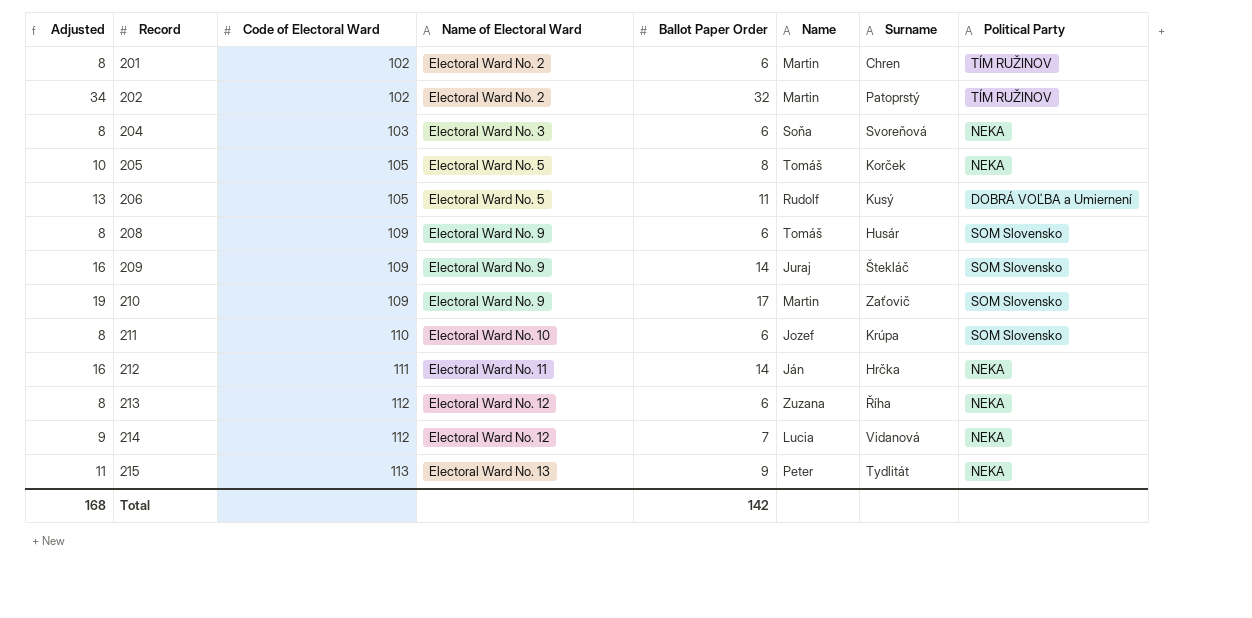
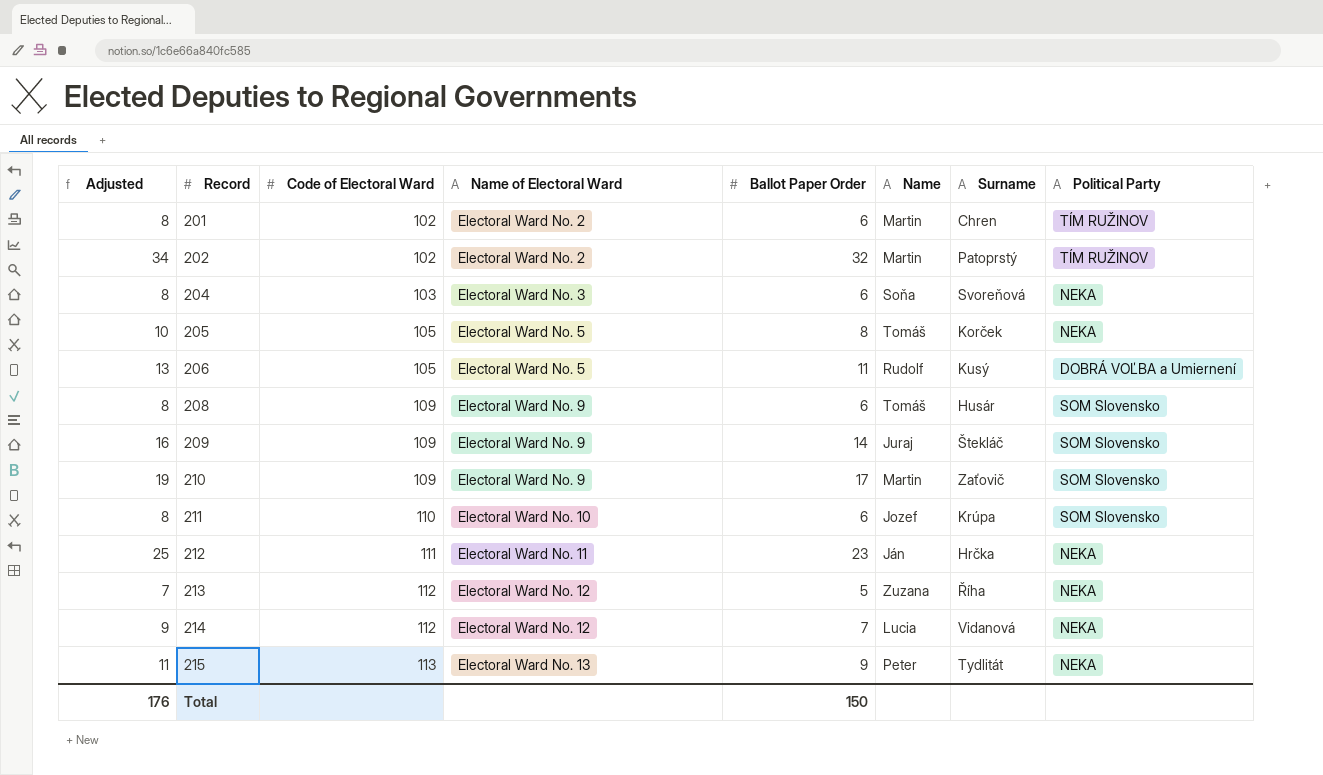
212 | Adjusted: 16 -> 25
212 | Ballot Paper Order: 14 -> 23
213 | Adjusted: 8 -> 7
213 | Ballot Paper Order: 6 -> 5
Total | Adjusted: 168 -> 176
Total | Ballot Paper Order: 142 -> 150

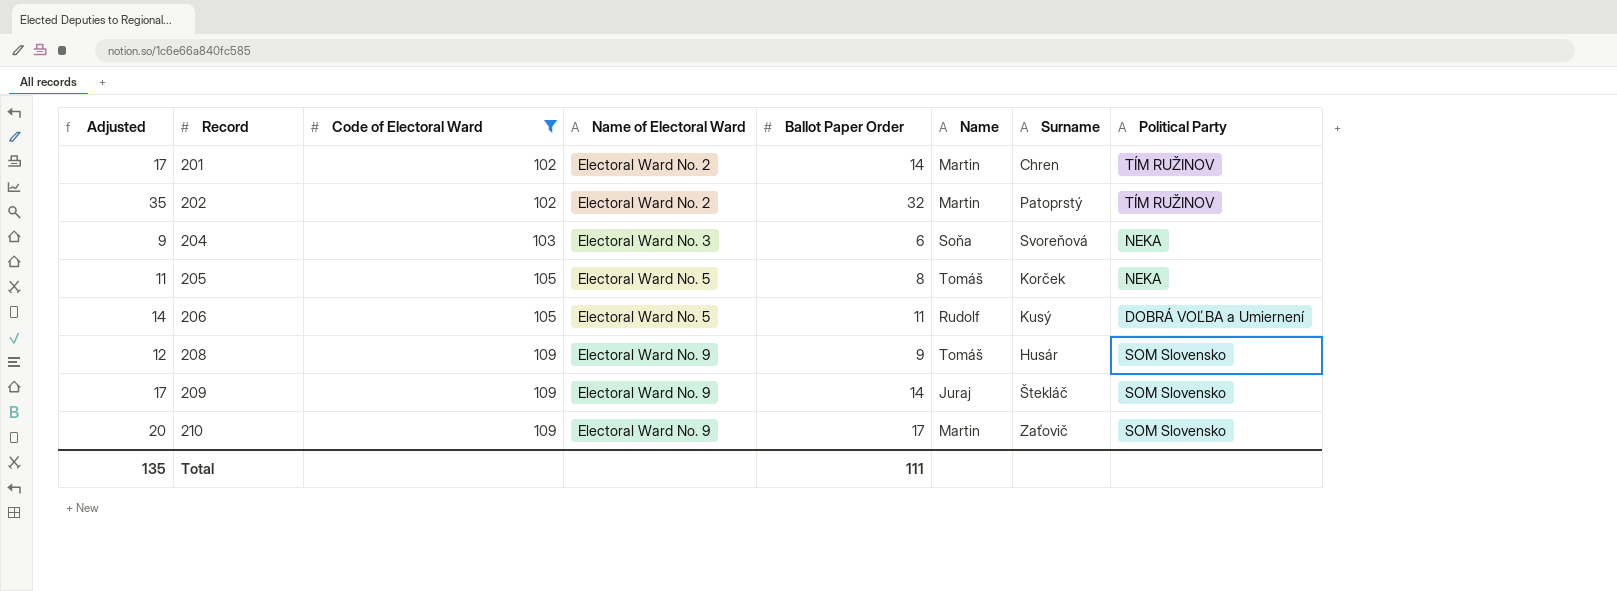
filter: none -> Code of Electoral Ward <= 109
column Adjusted | formula: [Ballot Paper Order] + 2 -> [Ballot Paper Order] + 3
201 | Ballot Paper Order: 6 -> 14
208 | Ballot Paper Order: 6 -> 9
Total | Adjusted: 176 -> 135
Total | Ballot Paper Order: 150 -> 111

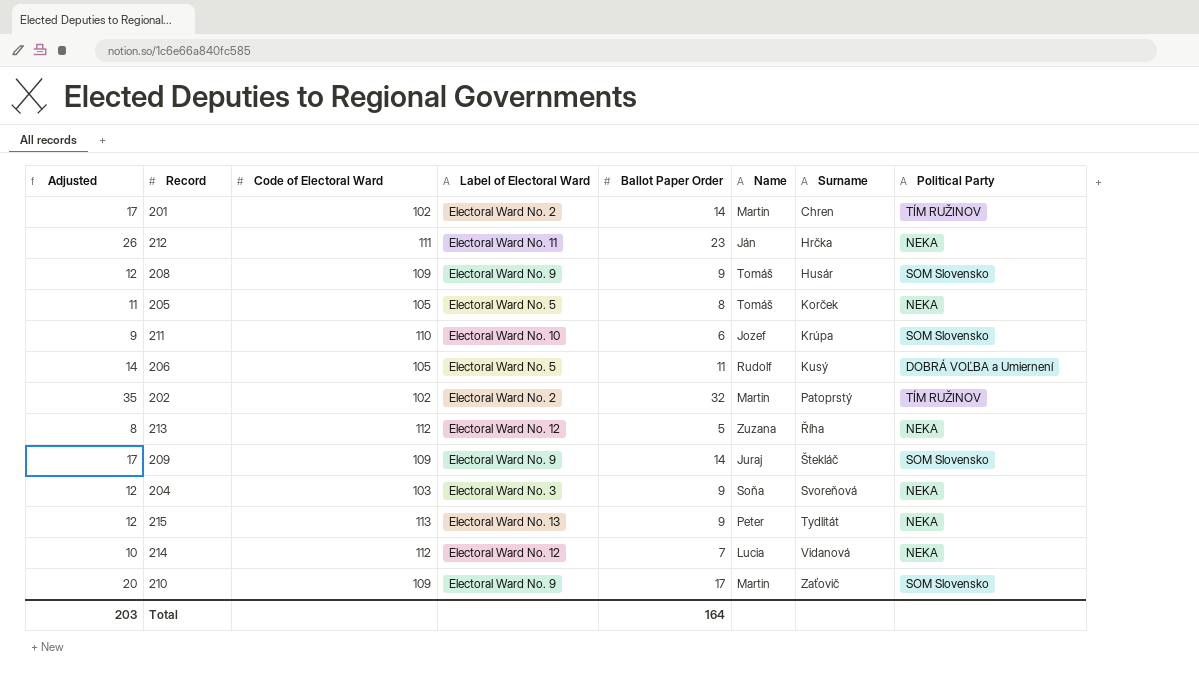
filter: Code of Electoral Ward <= 109 -> none
row order: Record ascending -> Surname ascending
column name: Name of Electoral Ward -> Label of Electoral Ward
204 | Adjusted: 9 -> 12
204 | Ballot Paper Order: 6 -> 9
Total | Adjusted: 135 -> 203
Total | Ballot Paper Order: 111 -> 164

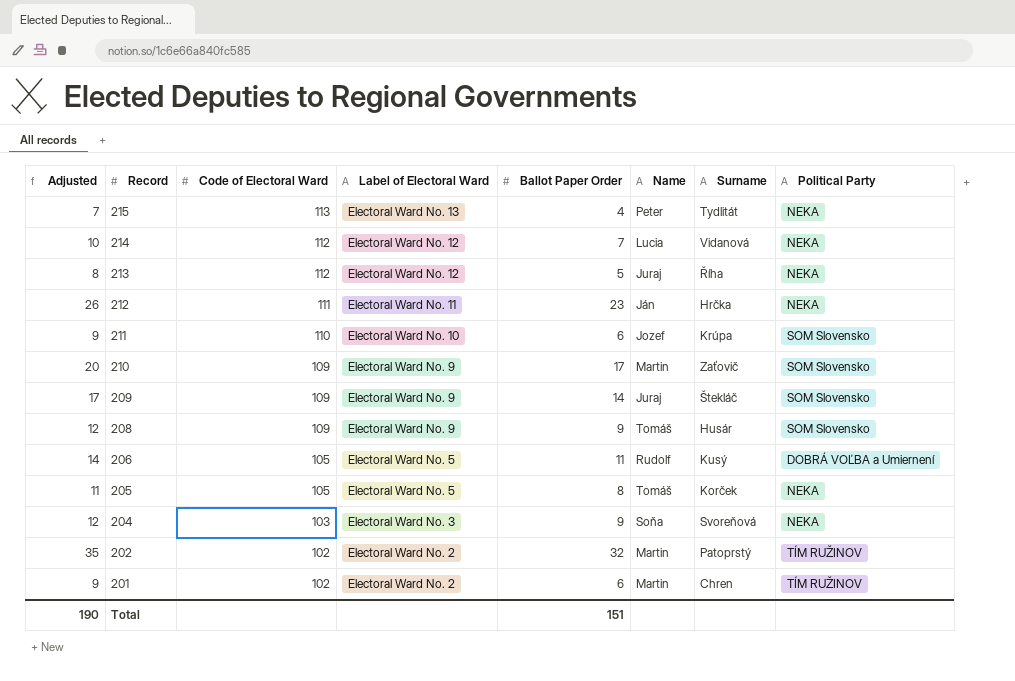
row order: Surname ascending -> Record descending
215 | Adjusted: 12 -> 7
215 | Ballot Paper Order: 9 -> 4
213 | Name: Zuzana -> Juraj
201 | Adjusted: 17 -> 9
201 | Ballot Paper Order: 14 -> 6
Total | Adjusted: 203 -> 190
Total | Ballot Paper Order: 164 -> 151

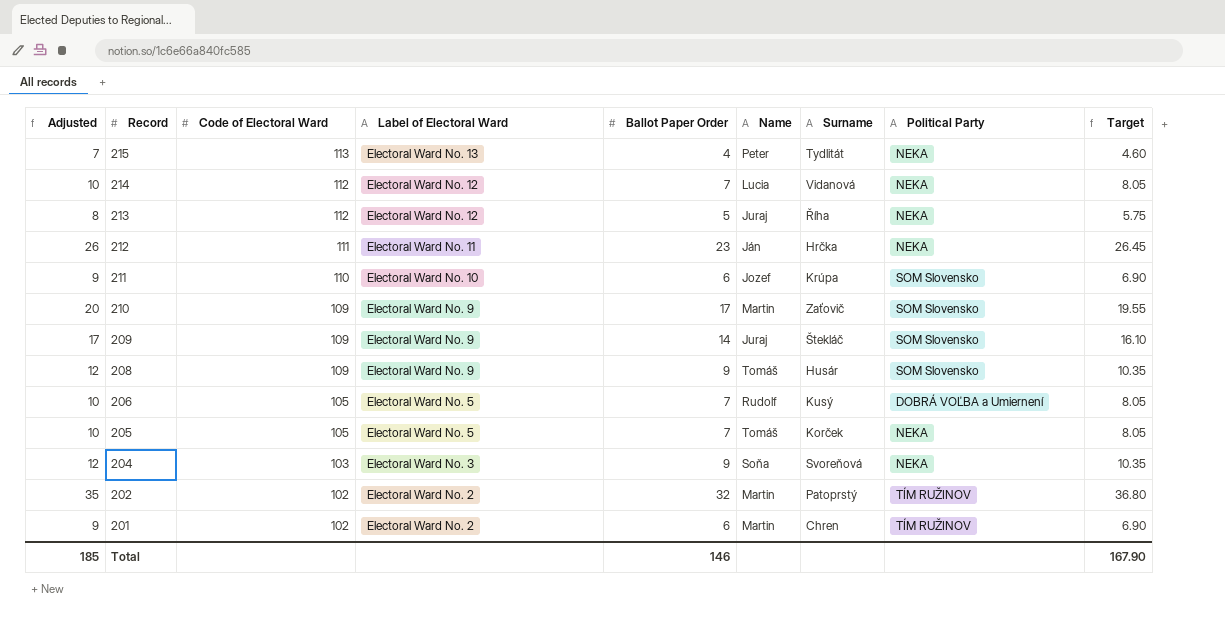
column Target | formula: none -> [Ballot Paper Order] * 1.15
206 | Adjusted: 14 -> 10
206 | Ballot Paper Order: 11 -> 7
205 | Adjusted: 11 -> 10
205 | Ballot Paper Order: 8 -> 7
Total | Adjusted: 190 -> 185
Total | Ballot Paper Order: 151 -> 146

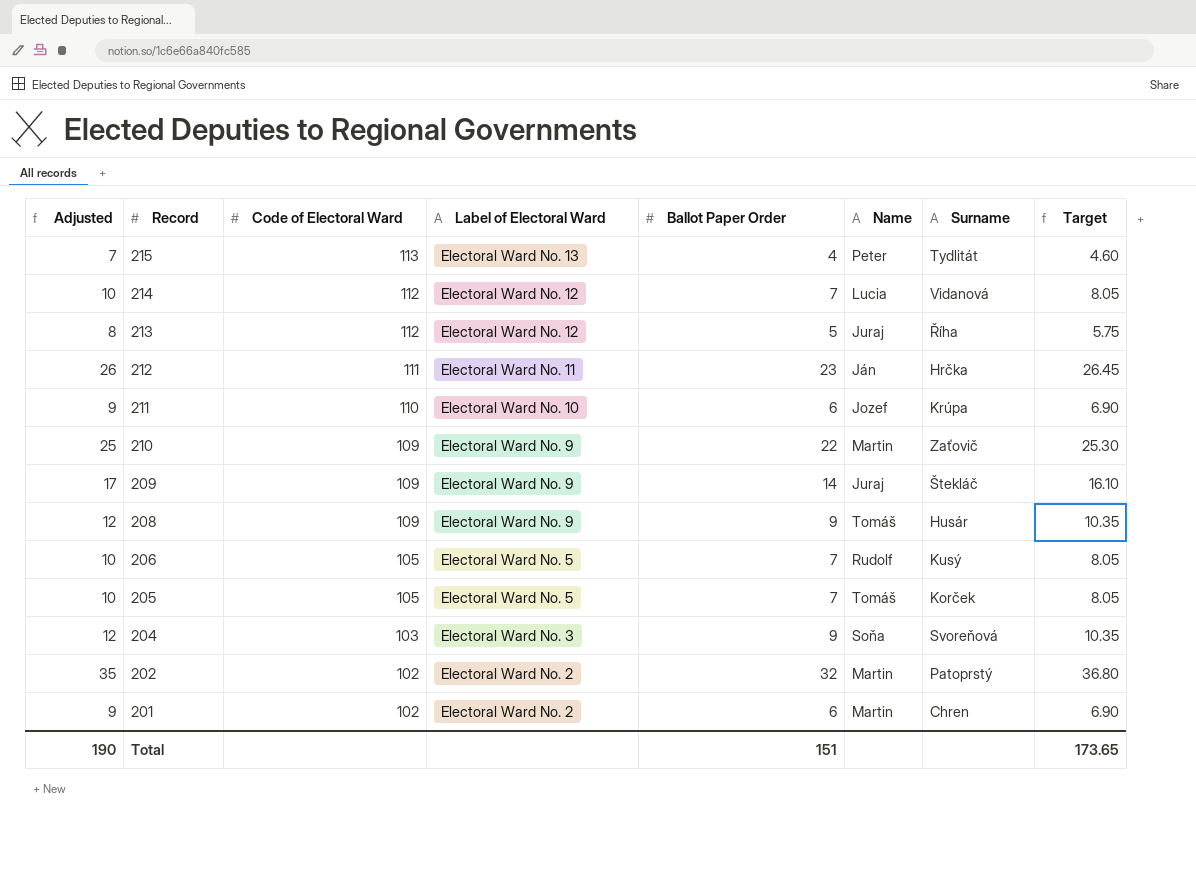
column Political Party | position: 8 -> none
210 | Adjusted: 20 -> 25
210 | Ballot Paper Order: 17 -> 22
210 | Target: 19.55 -> 25.30
Total | Adjusted: 185 -> 190
Total | Ballot Paper Order: 146 -> 151
Total | Target: 167.90 -> 173.65

